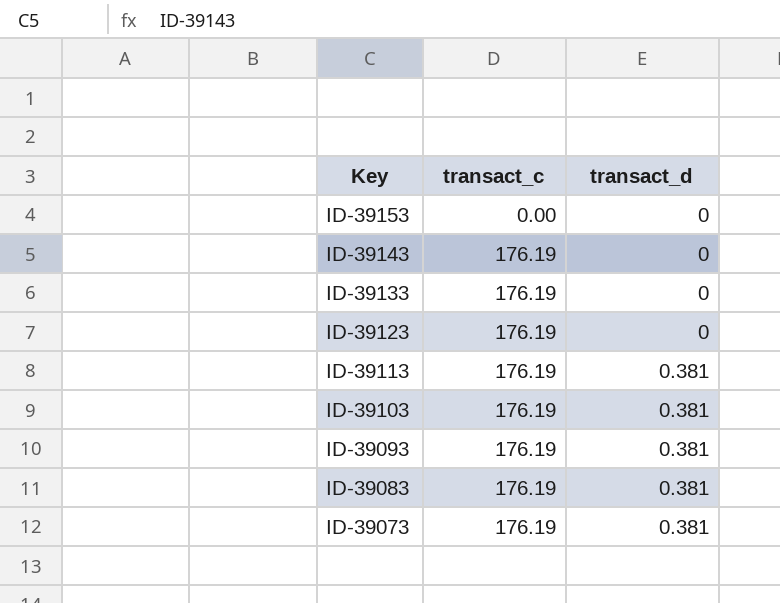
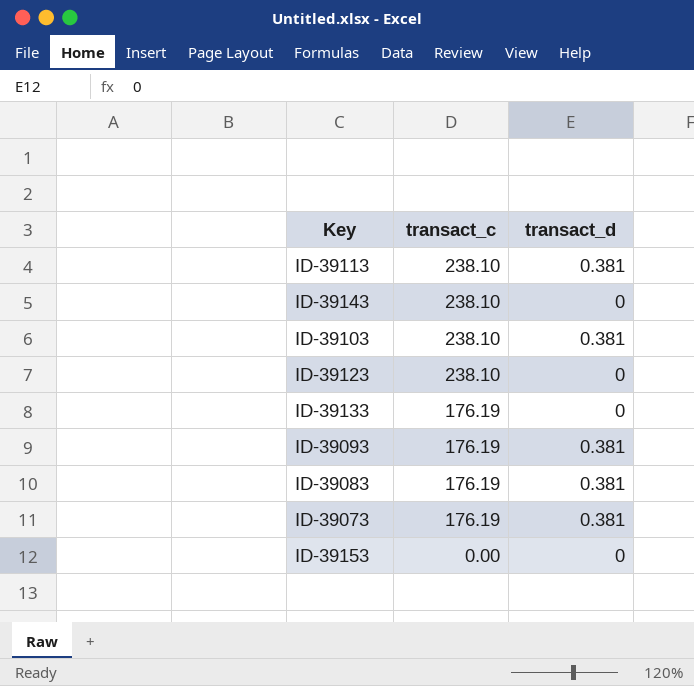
row order: Key descending -> transact_c descending
ID-39113 | transact_c: 176.19 -> 238.10
ID-39143 | transact_c: 176.19 -> 238.10
ID-39103 | transact_c: 176.19 -> 238.10
ID-39123 | transact_c: 176.19 -> 238.10

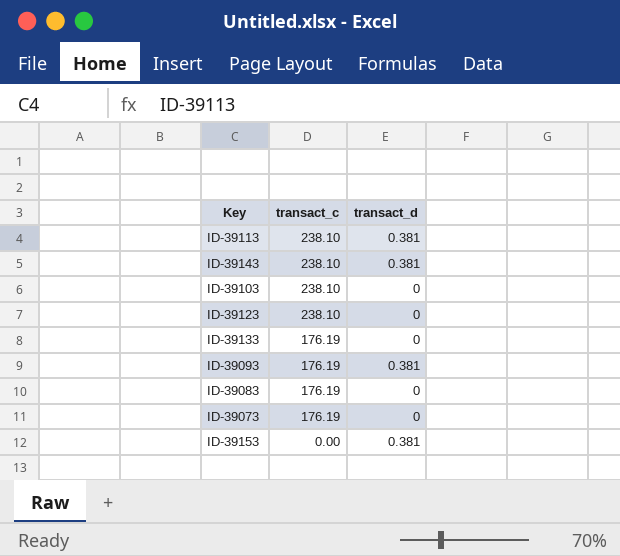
ID-39143 | transact_d: 0 -> 0.381
ID-39103 | transact_d: 0.381 -> 0
ID-39083 | transact_d: 0.381 -> 0
ID-39073 | transact_d: 0.381 -> 0
ID-39153 | transact_d: 0 -> 0.381

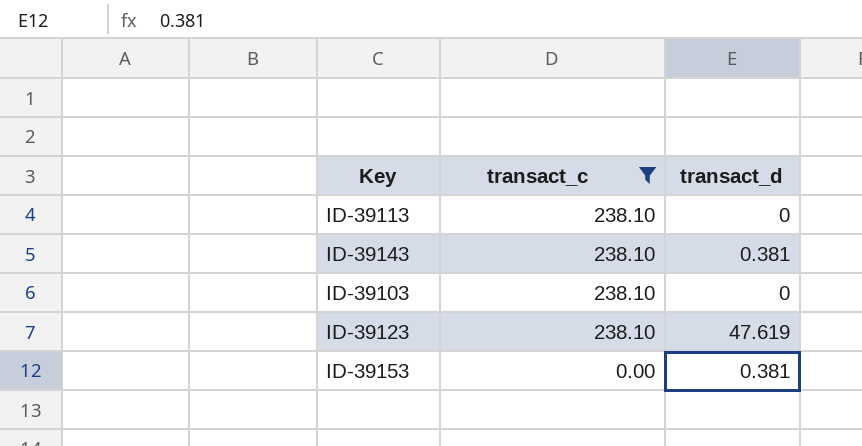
filter: none -> transact_c != 176.19
ID-39113 | transact_d: 0.381 -> 0
ID-39123 | transact_d: 0 -> 47.619

